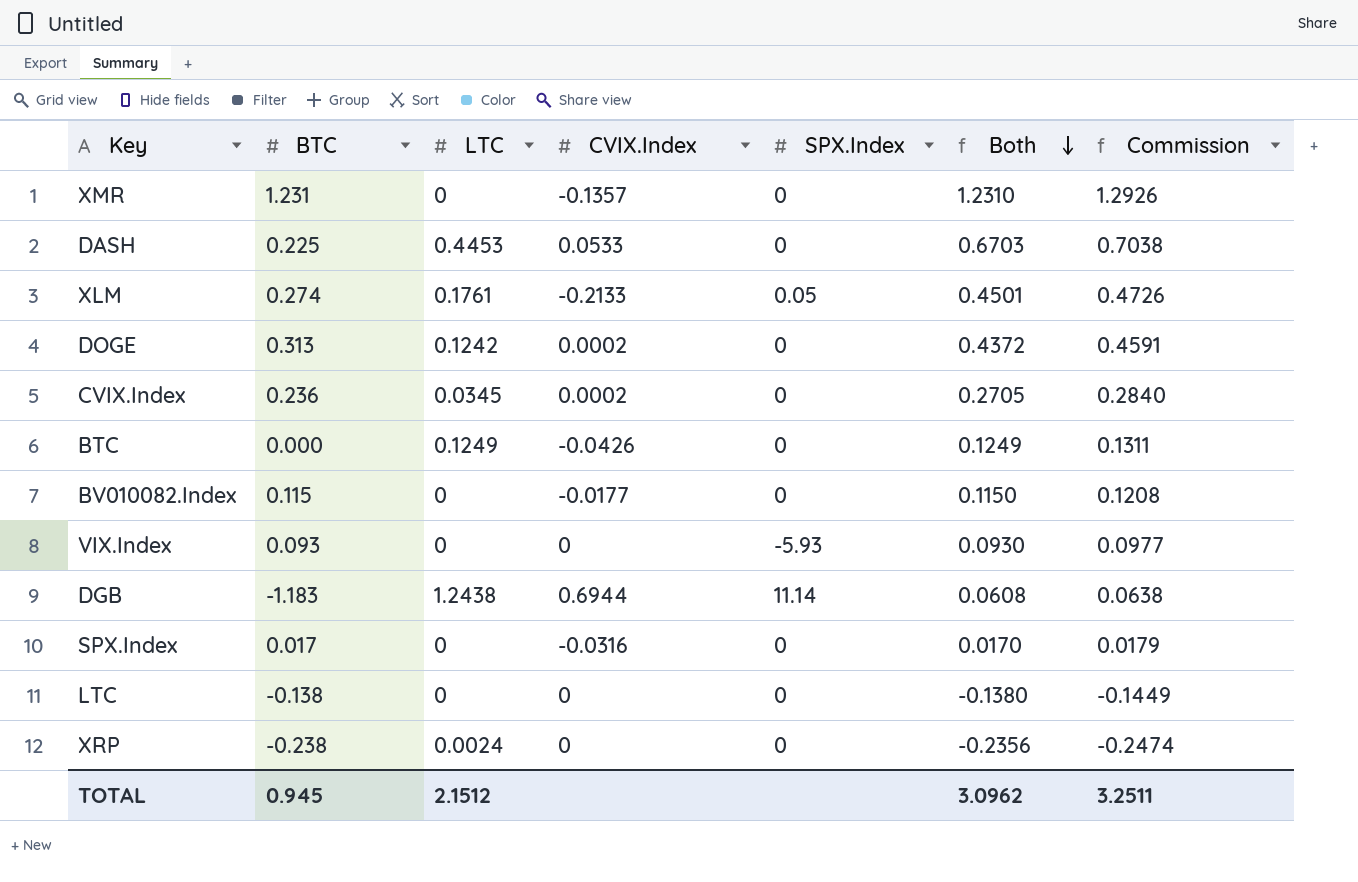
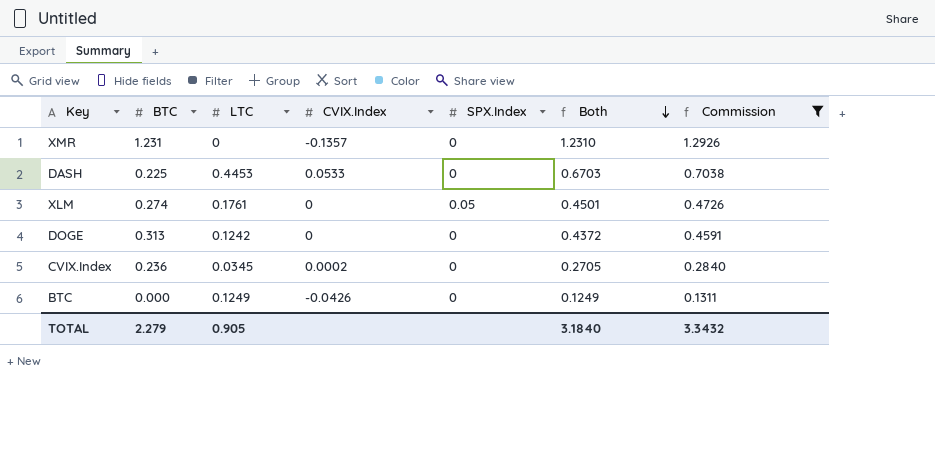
filter: none -> Commission >= 0.1311
XLM | CVIX.Index: -0.2133 -> 0
DOGE | CVIX.Index: 0.0002 -> 0
TOTAL | BTC: 0.945 -> 2.279
TOTAL | LTC: 2.1512 -> 0.905
TOTAL | Both: 3.0962 -> 3.1840
TOTAL | Commission: 3.2511 -> 3.3432

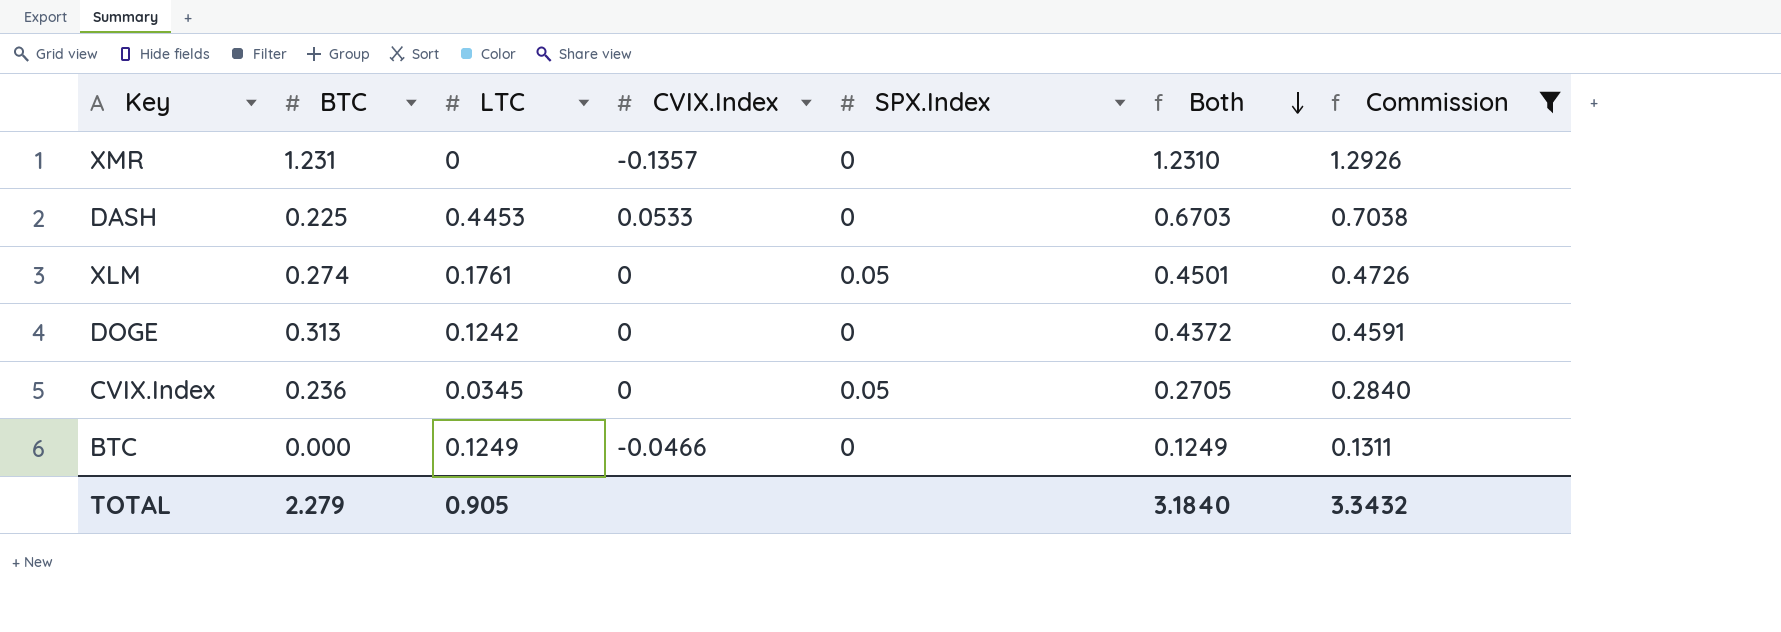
CVIX.Index | CVIX.Index: 0.0002 -> 0
CVIX.Index | SPX.Index: 0 -> 0.05
BTC | CVIX.Index: -0.0426 -> -0.0466

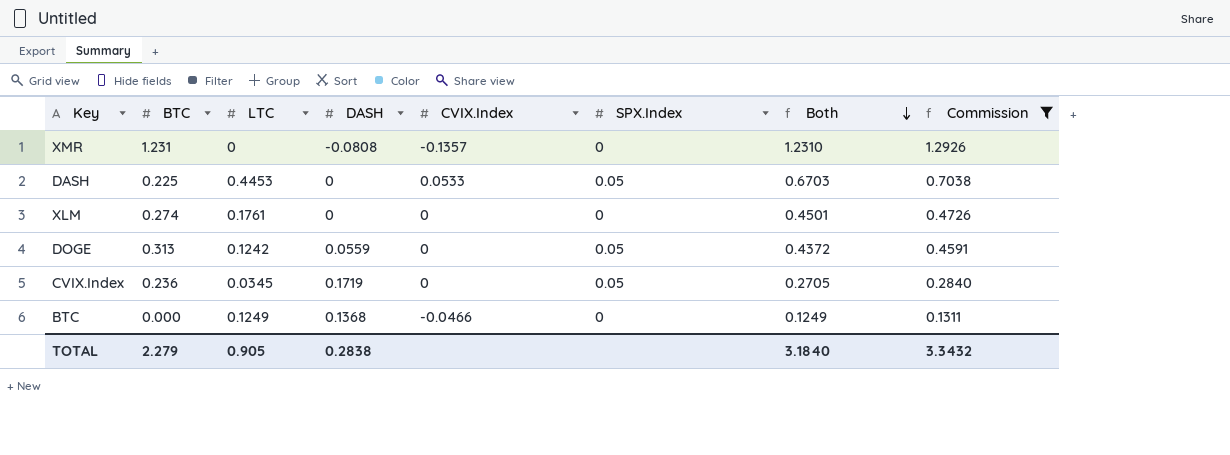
column DASH | position: none -> 4
DASH | SPX.Index: 0 -> 0.05
XLM | SPX.Index: 0.05 -> 0
DOGE | SPX.Index: 0 -> 0.05

